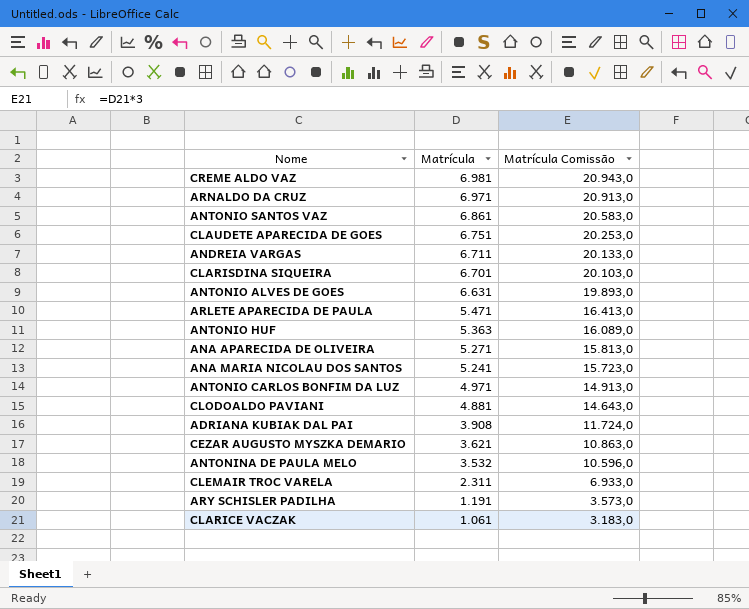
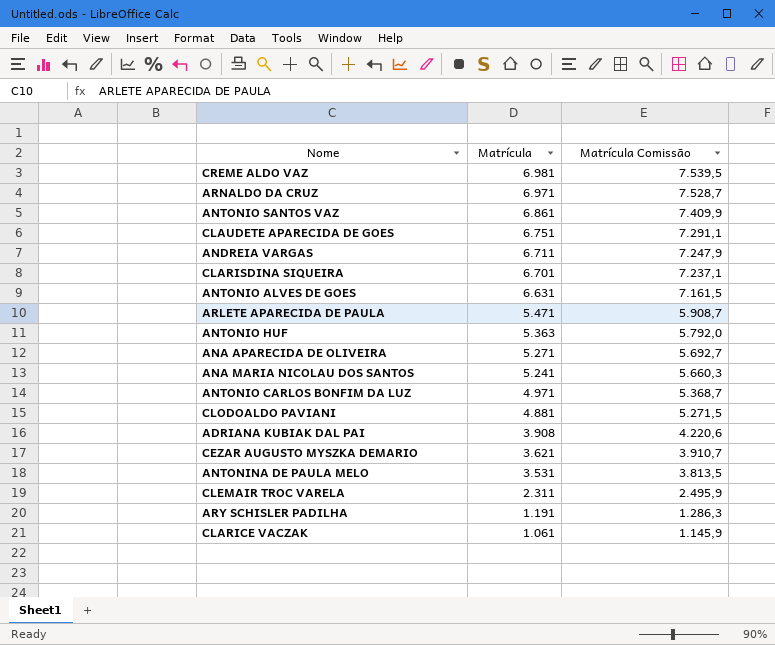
column Matrícula Comissão | formula: [Matrícula] * 3 -> [Matrícula] * 1,08
ANTONINA DE PAULA MELO | Matrícula: 3.532 -> 3.531

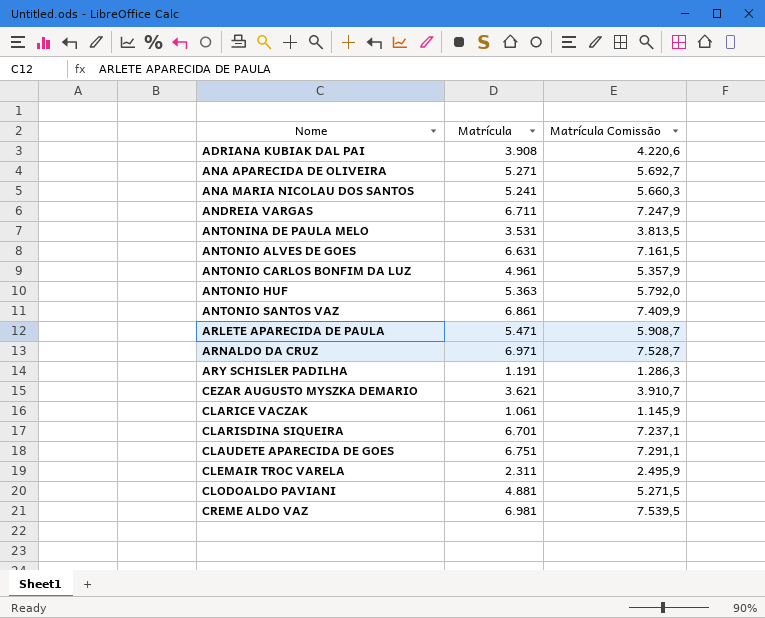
row order: Matrícula descending -> Nome ascending
ANTONIO CARLOS BONFIM DA LUZ | Matrícula: 4.971 -> 4.961
ANTONIO CARLOS BONFIM DA LUZ | Matrícula Comissão: 5.368,7 -> 5.357,9

